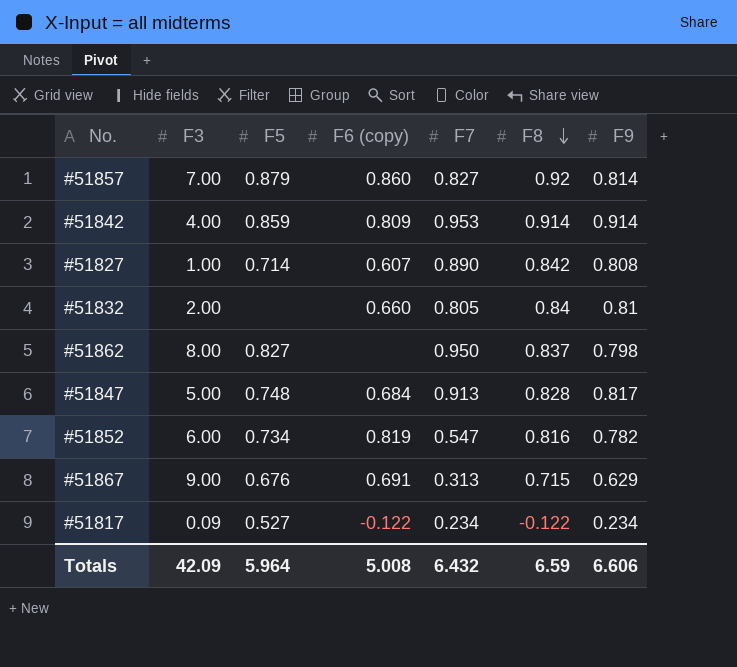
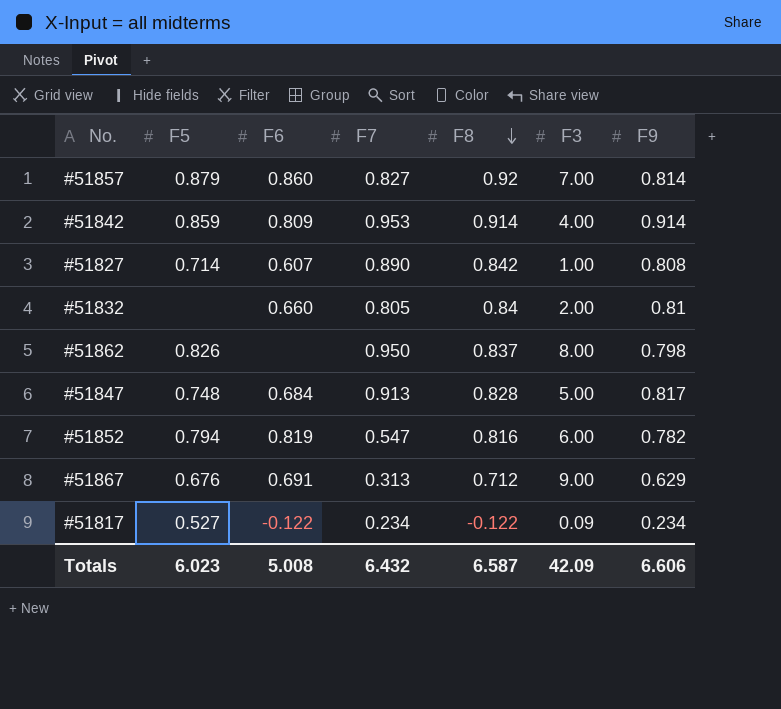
column name: F6 (copy) -> F6
column F3 | position: 2 -> 6
#51862 | F5: 0.827 -> 0.826
#51852 | F5: 0.734 -> 0.794
#51867 | F8: 0.715 -> 0.712
Totals | F5: 5.964 -> 6.023
Totals | F8: 6.59 -> 6.587

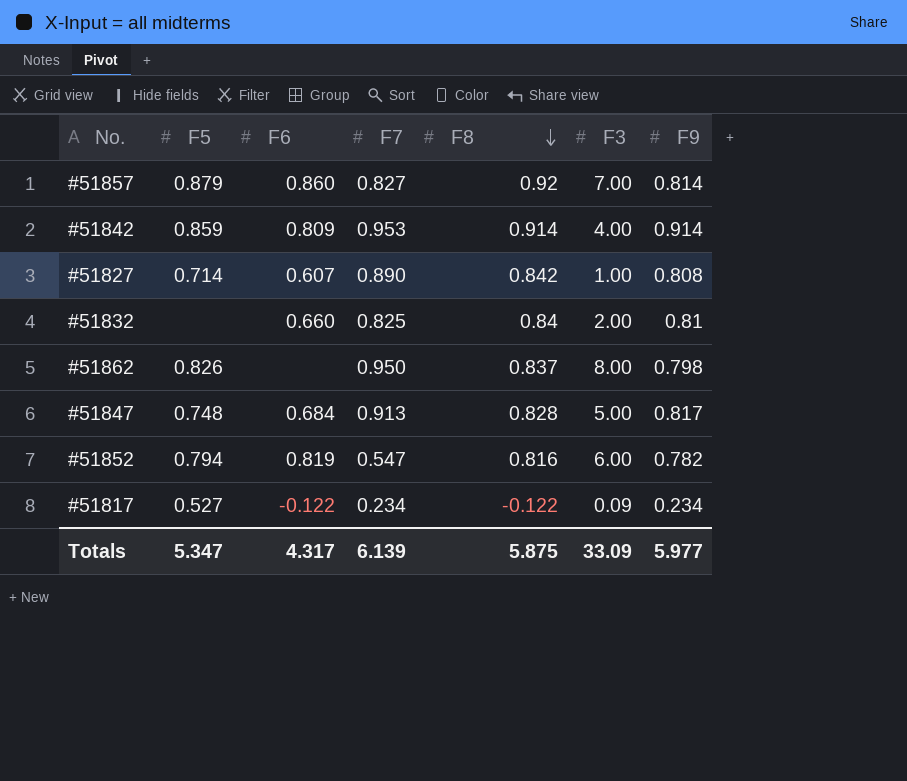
row #51867: 0.676 | 0.691 | 0.313 | 0.712 | 9.00 | 0.629 -> none
#51832 | F7: 0.805 -> 0.825
Totals | F5: 6.023 -> 5.347
Totals | F6: 5.008 -> 4.317
Totals | F7: 6.432 -> 6.139
Totals | F8: 6.587 -> 5.875
Totals | F3: 42.09 -> 33.09
Totals | F9: 6.606 -> 5.977

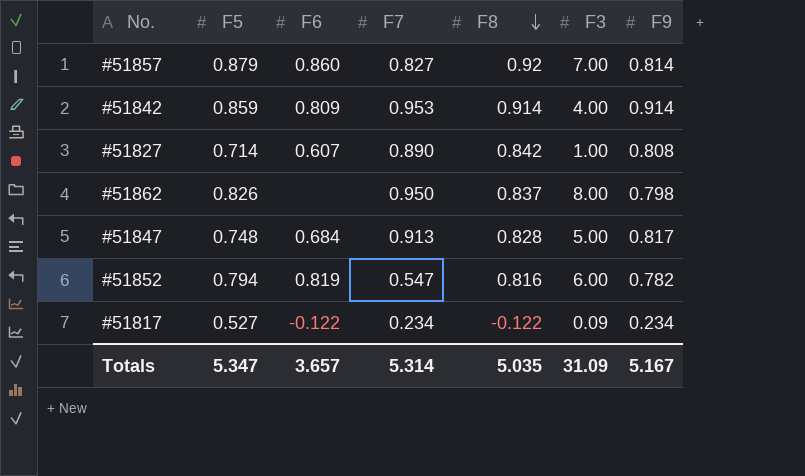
row #51832: none | 0.660 | 0.825 | 0.84 | 2.00 | 0.81 -> none
Totals | F6: 4.317 -> 3.657
Totals | F7: 6.139 -> 5.314
Totals | F8: 5.875 -> 5.035
Totals | F3: 33.09 -> 31.09
Totals | F9: 5.977 -> 5.167

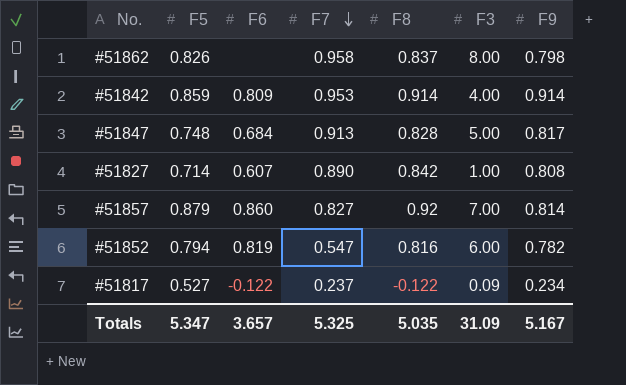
row order: F8 descending -> F7 descending
#51862 | F7: 0.950 -> 0.958
#51817 | F7: 0.234 -> 0.237
Totals | F7: 5.314 -> 5.325

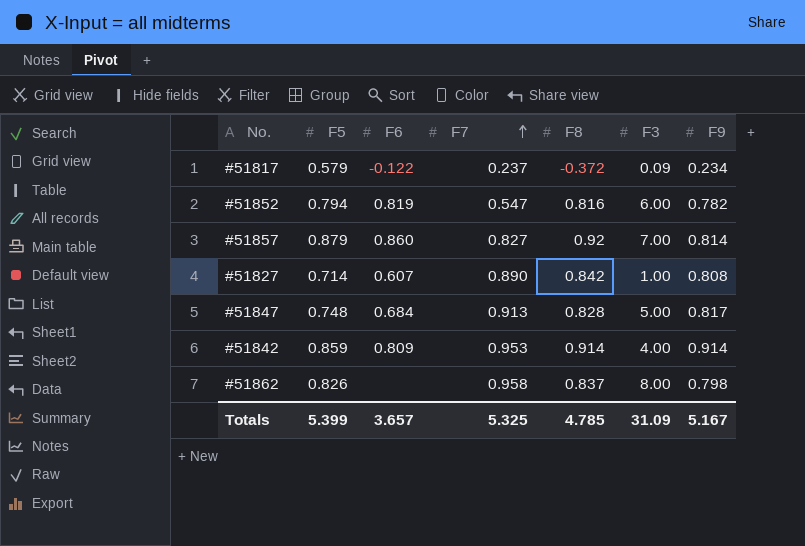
row order: F7 descending -> F7 ascending
#51817 | F5: 0.527 -> 0.579
#51817 | F8: -0.122 -> -0.372
Totals | F5: 5.347 -> 5.399
Totals | F8: 5.035 -> 4.785

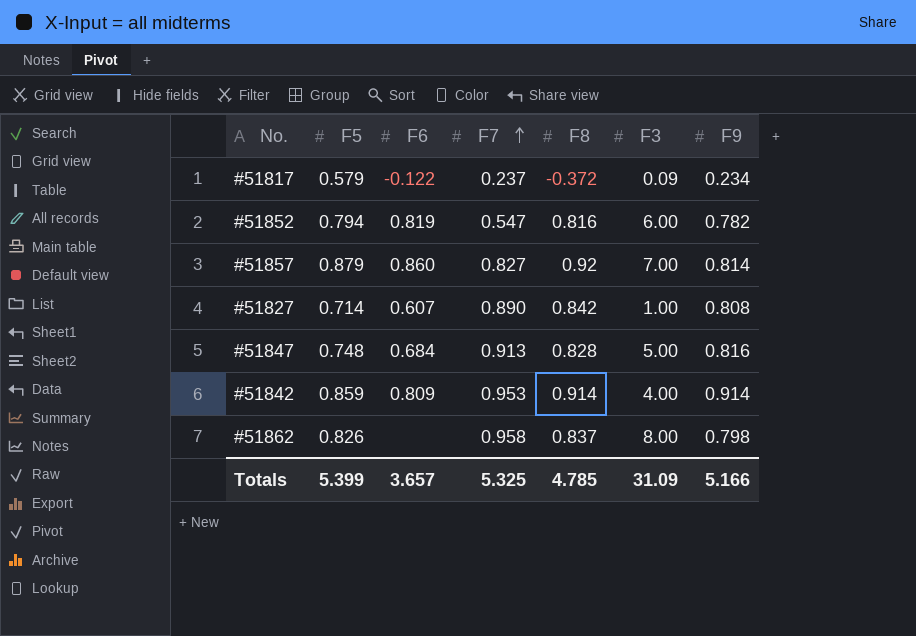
#51847 | F9: 0.817 -> 0.816
Totals | F9: 5.167 -> 5.166

